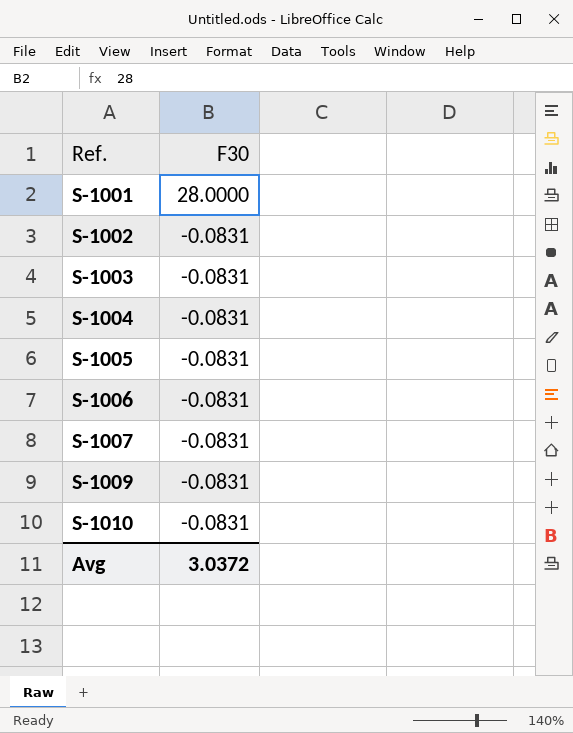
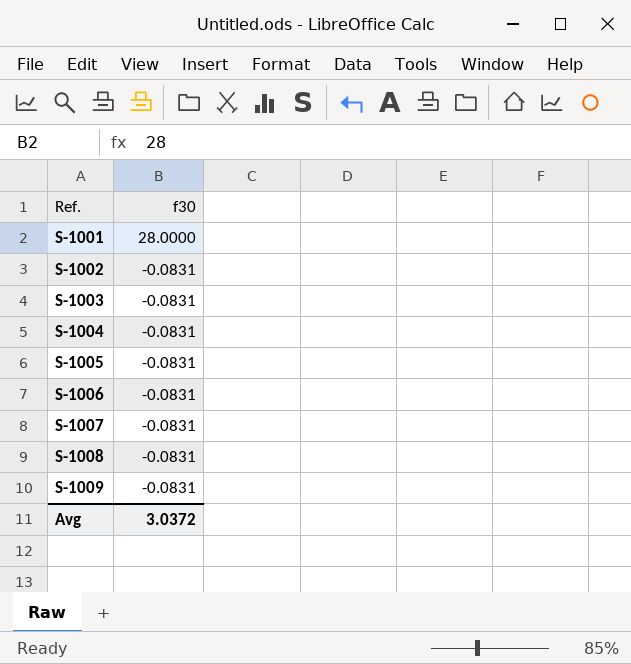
column name: F30 -> f30
row S-1010: -0.0831 -> none
row S-1008: none -> -0.0831

